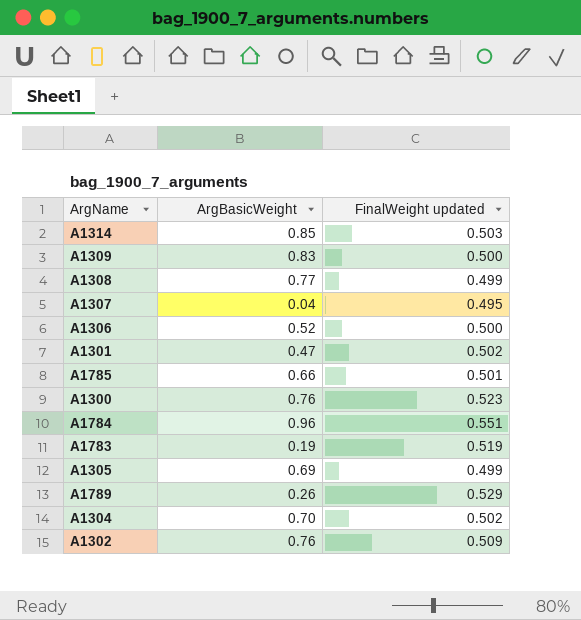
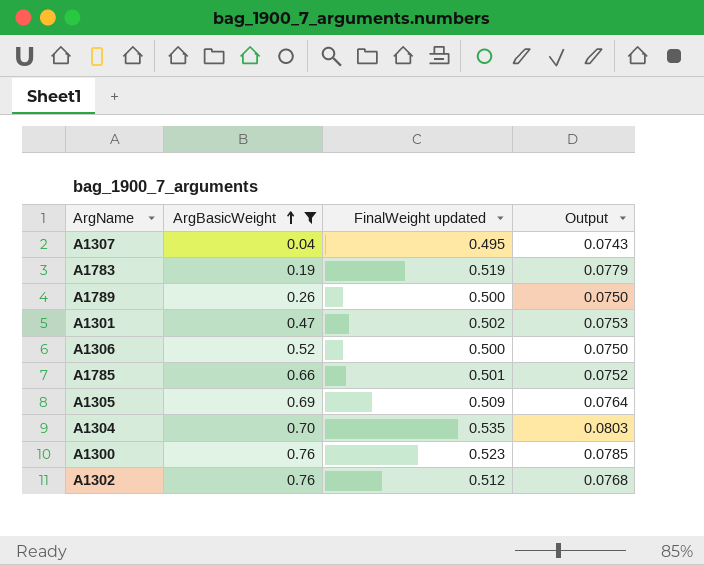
filter: none -> ArgBasicWeight <= 0.76
row order: none -> ArgBasicWeight ascending
column Output | formula: none -> [FinalWeight updated] * 0.15
A1789 | FinalWeight updated: 0.529 -> 0.500
A1305 | FinalWeight updated: 0.499 -> 0.509
A1304 | FinalWeight updated: 0.502 -> 0.535
A1302 | FinalWeight updated: 0.509 -> 0.512

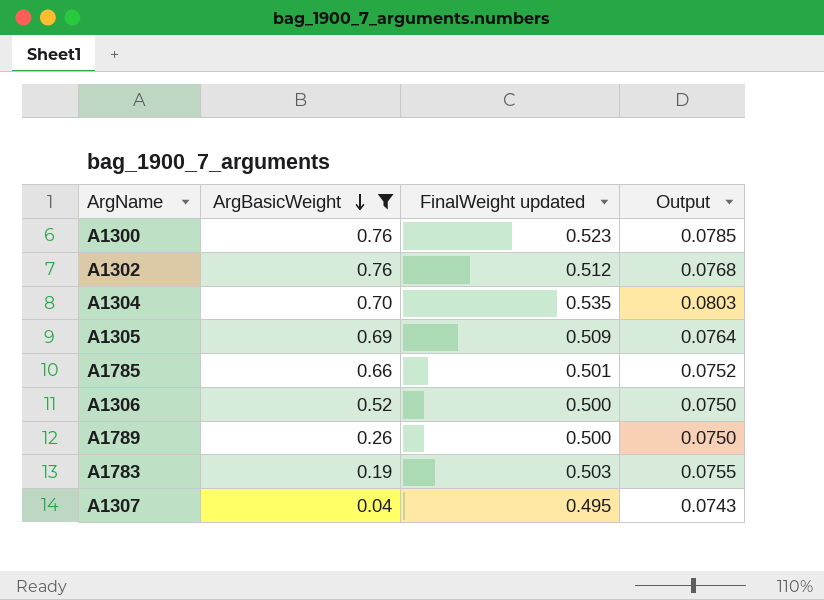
row order: ArgBasicWeight ascending -> ArgBasicWeight descending
row A1301: 0.47 | 0.502 | 0.0753 -> none
A1783 | FinalWeight updated: 0.519 -> 0.503
A1783 | Output: 0.0779 -> 0.0755

